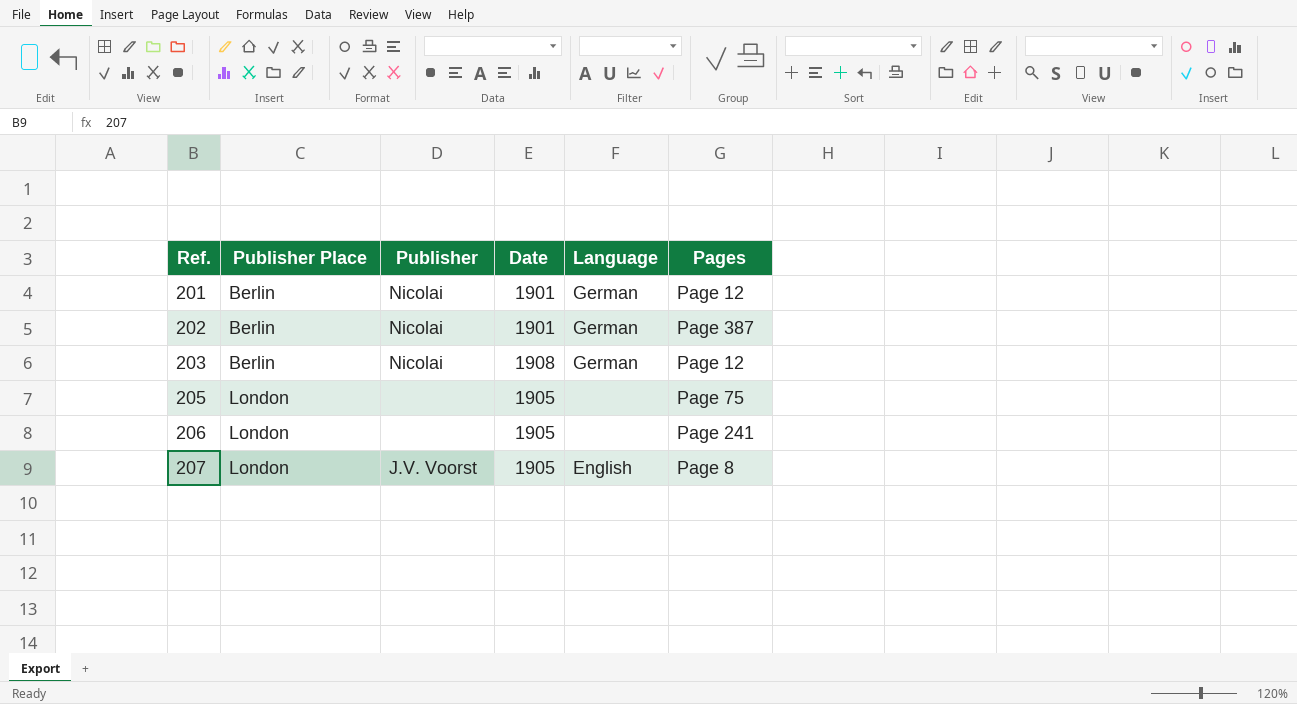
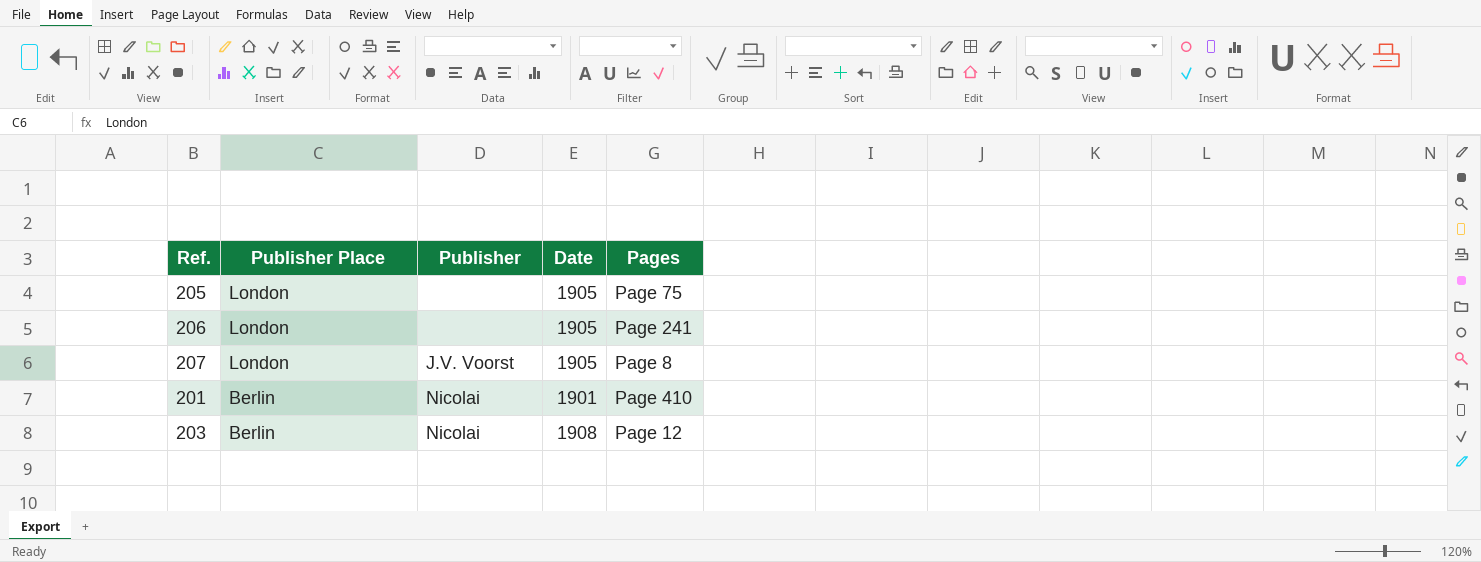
row order: Ref. ascending -> Publisher Place descending
column Language | position: 5 -> none
row 202: Berlin | Nicolai | 1901 | German | Page 387 -> none
201 | Pages: Page 12 -> Page 410

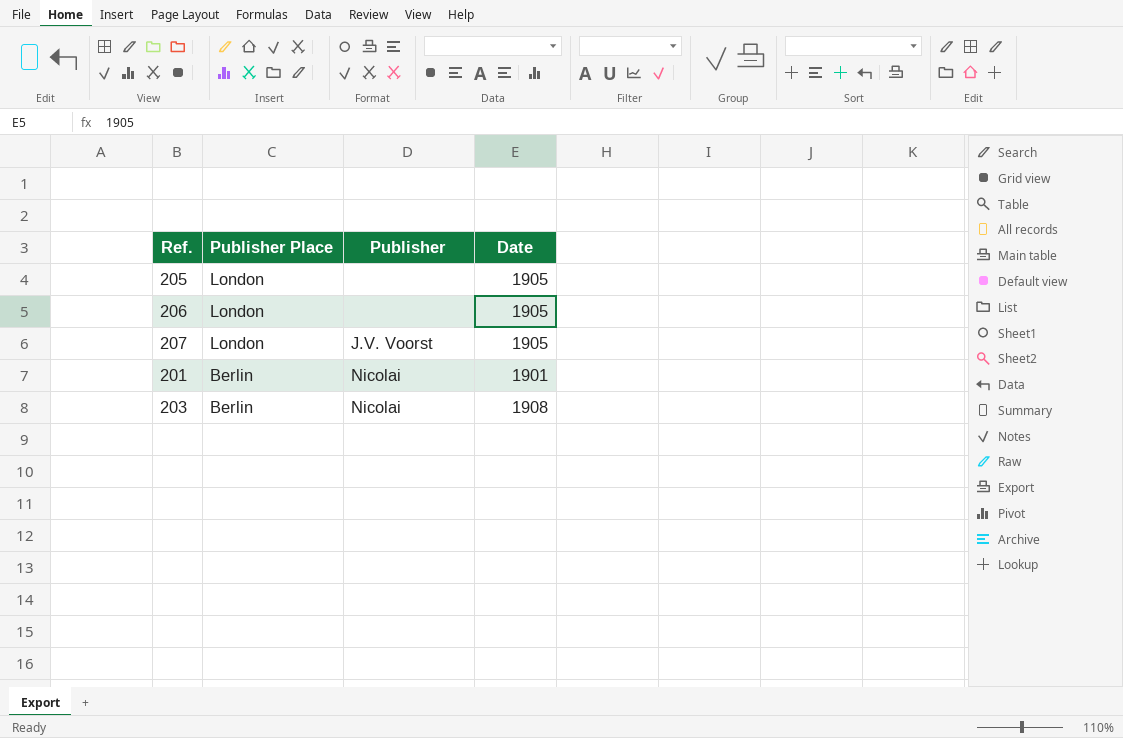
column Pages | position: 5 -> none

